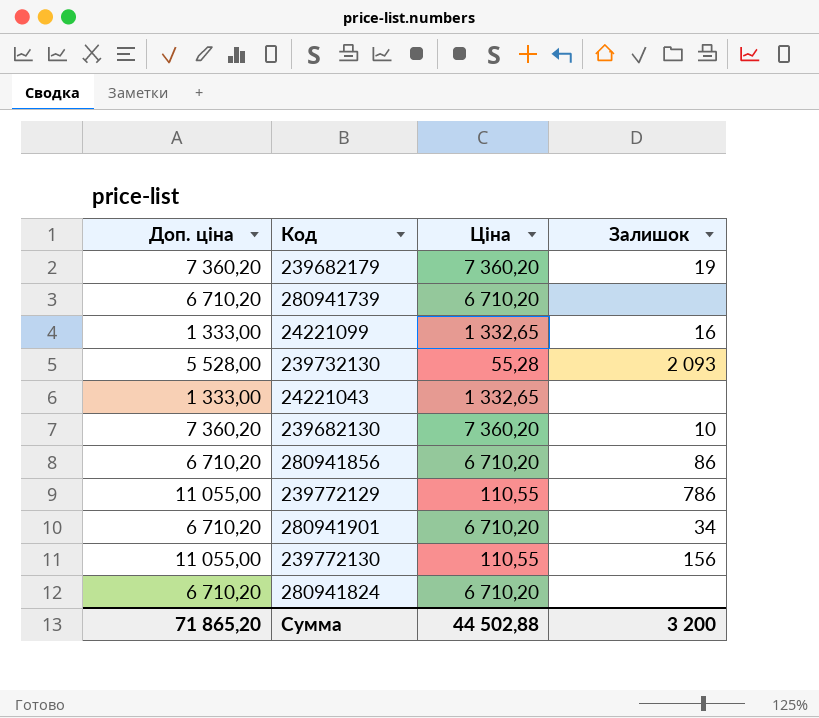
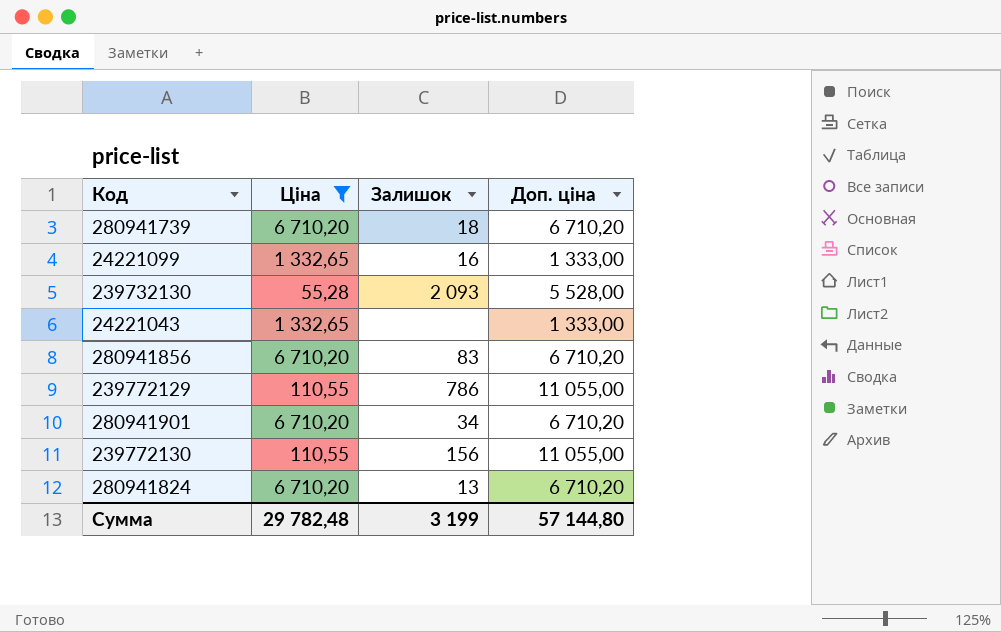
filter: none -> Ціна != 7 360,20
column Доп. ціна | position: 1 -> 4
280941739 | Залишок: none -> 18
280941856 | Залишок: 86 -> 83
280941824 | Залишок: none -> 13
Сумма | Ціна: 44 502,88 -> 29 782,48
Сумма | Залишок: 3 200 -> 3 199
Сумма | Доп. ціна: 71 865,20 -> 57 144,80

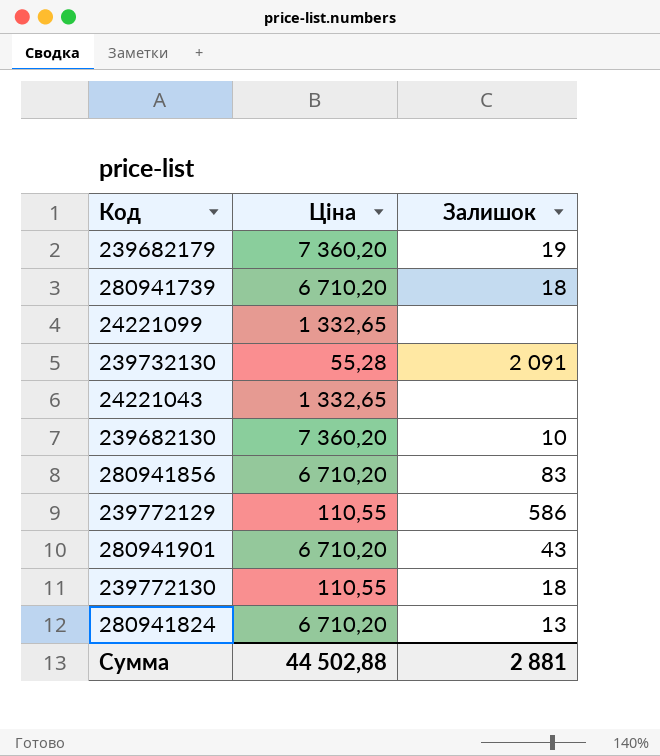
filter: Ціна != 7 360,20 -> none
column Доп. ціна | position: 4 -> none
24221099 | Залишок: 16 -> none
239732130 | Залишок: 2 093 -> 2 091
239772129 | Залишок: 786 -> 586
280941901 | Залишок: 34 -> 43
239772130 | Залишок: 156 -> 18
Сумма | Ціна: 29 782,48 -> 44 502,88
Сумма | Залишок: 3 199 -> 2 881

